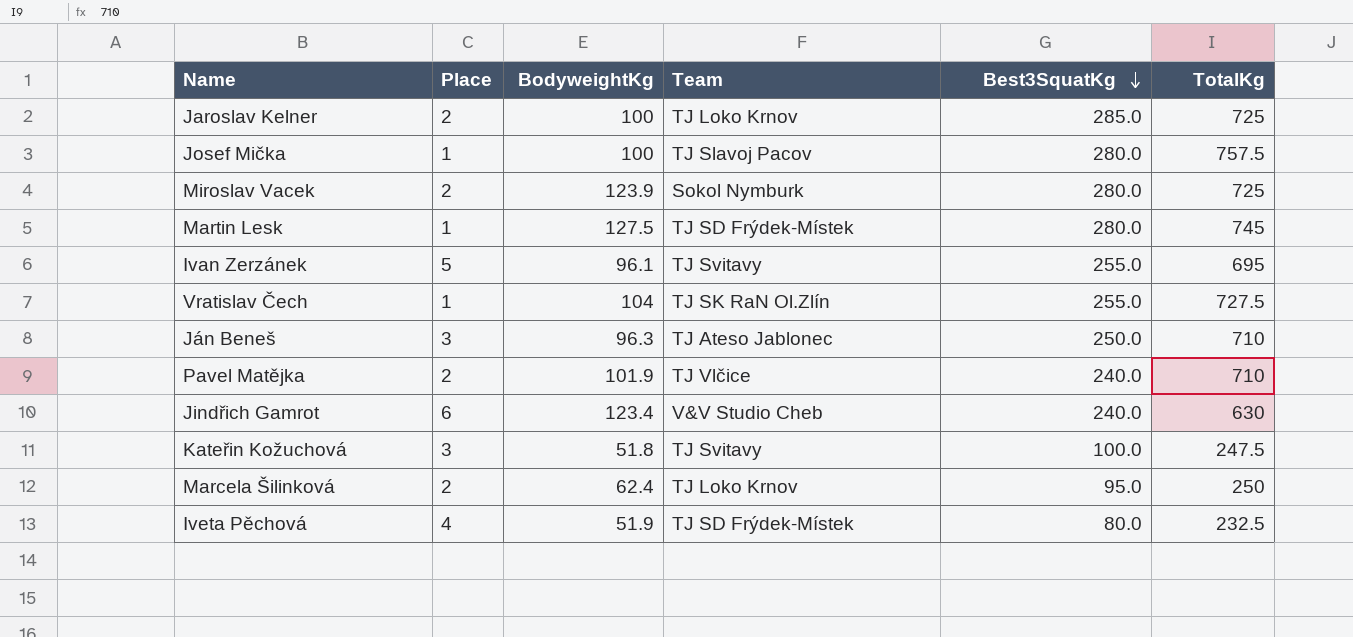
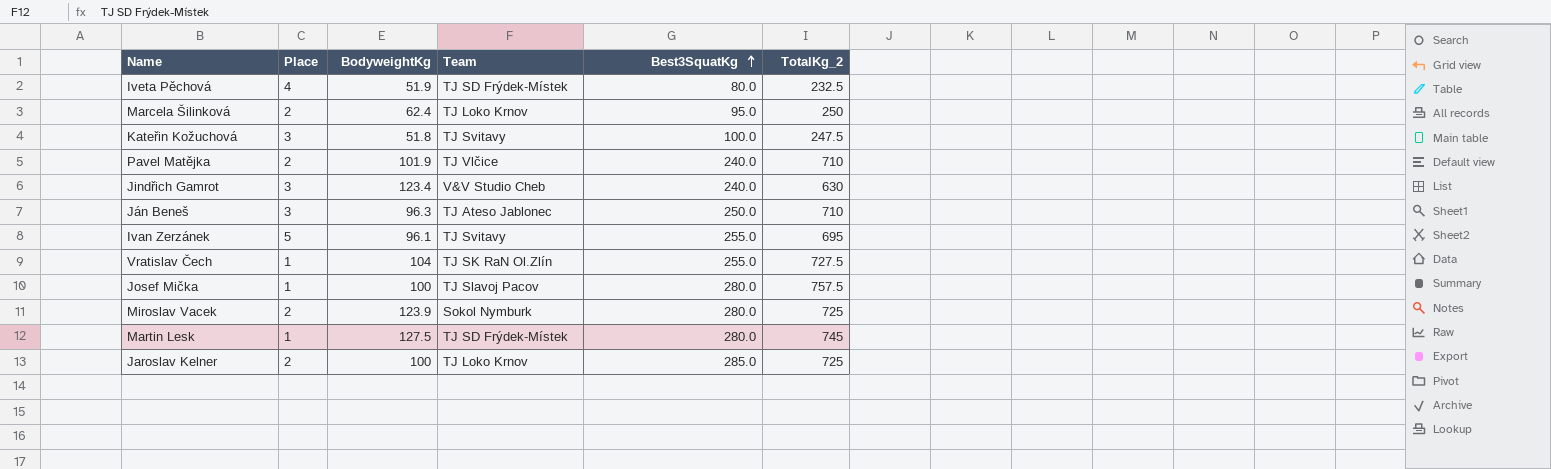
row order: Best3SquatKg descending -> Best3SquatKg ascending
column name: TotalKg -> TotalKg_2
Jindřich Gamrot | Place: 6 -> 3

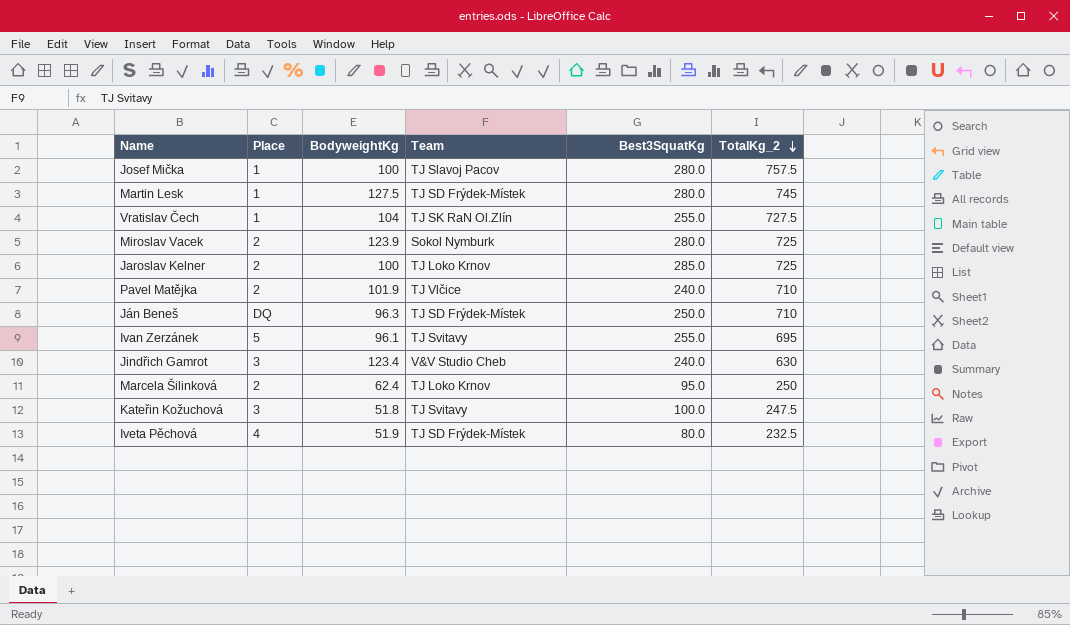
row order: Best3SquatKg ascending -> TotalKg_2 descending
Ján Beneš | Place: 3 -> DQ
Ján Beneš | Team: TJ Ateso Jablonec -> TJ SD Frýdek-Místek

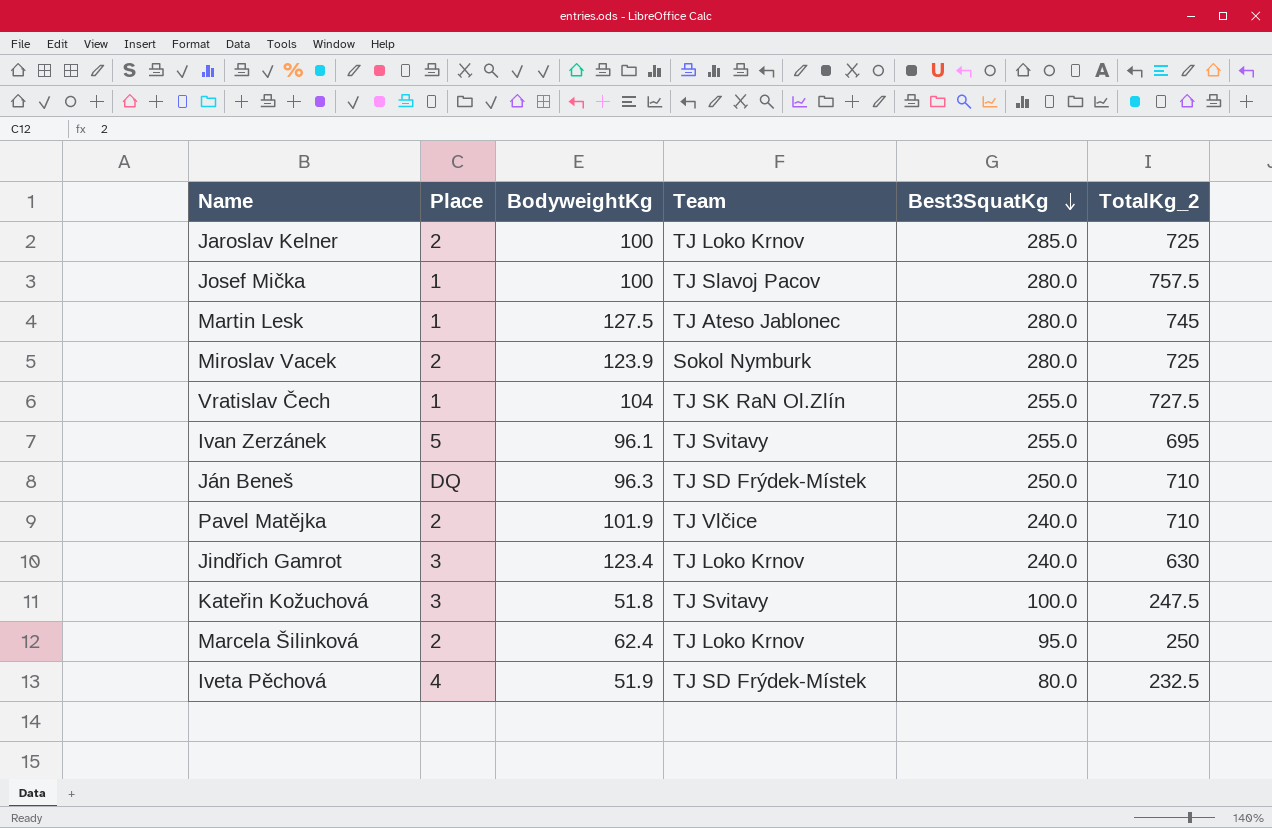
row order: TotalKg_2 descending -> Best3SquatKg descending
Martin Lesk | Team: TJ SD Frýdek-Místek -> TJ Ateso Jablonec
Jindřich Gamrot | Team: V&V Studio Cheb -> TJ Loko Krnov

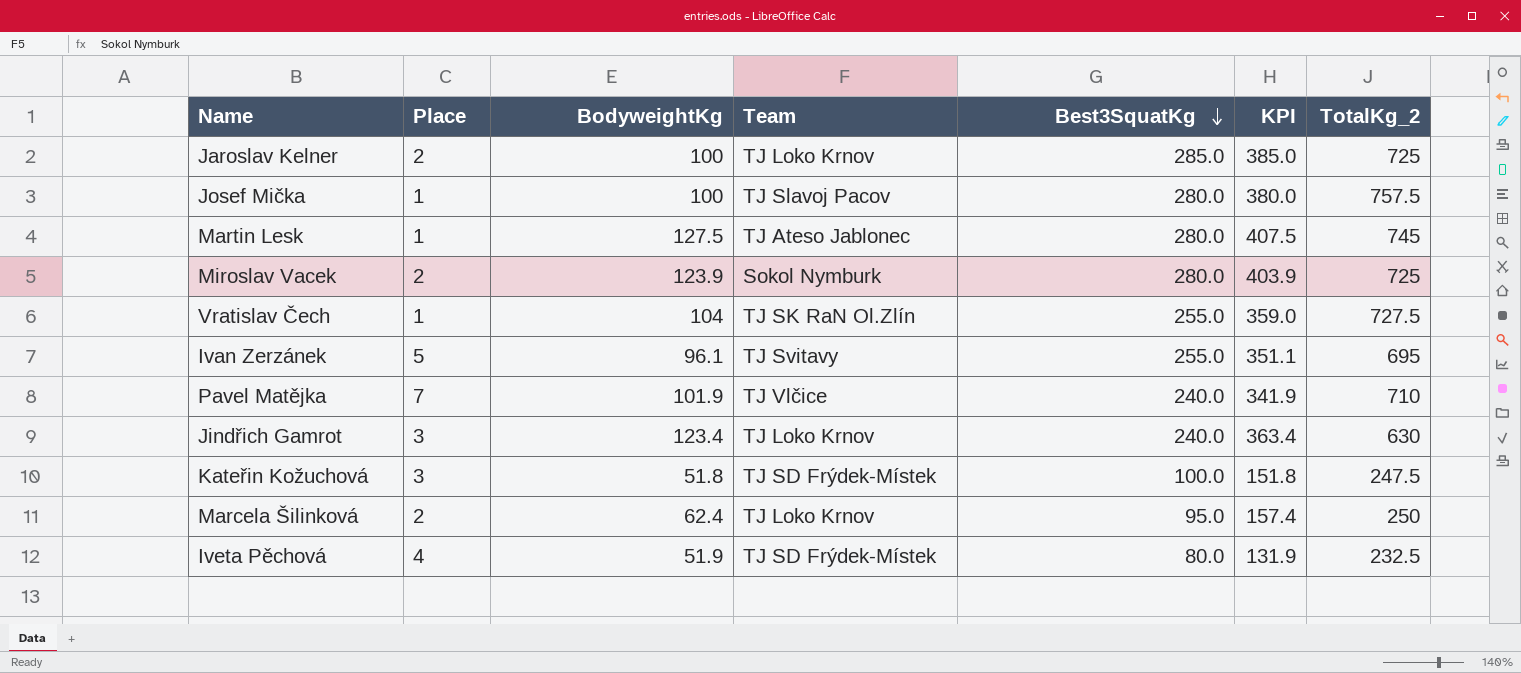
column KPI | formula: none -> [BodyweightKg] + [Best3SquatKg]
row Ján Beneš: DQ | 96.3 | TJ SD Frýdek-Místek | 250.0 | 710 -> none
Pavel Matějka | Place: 2 -> 7
Kateřin Kožuchová | Team: TJ Svitavy -> TJ SD Frýdek-Místek

